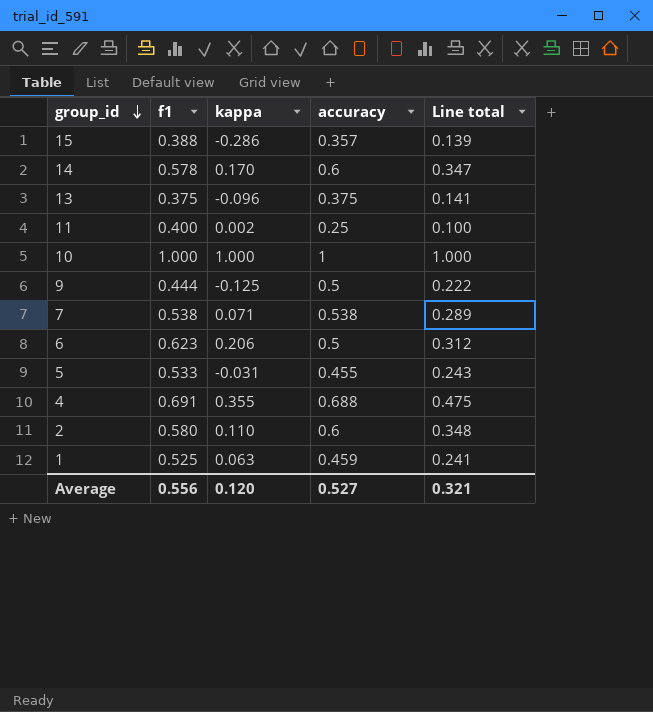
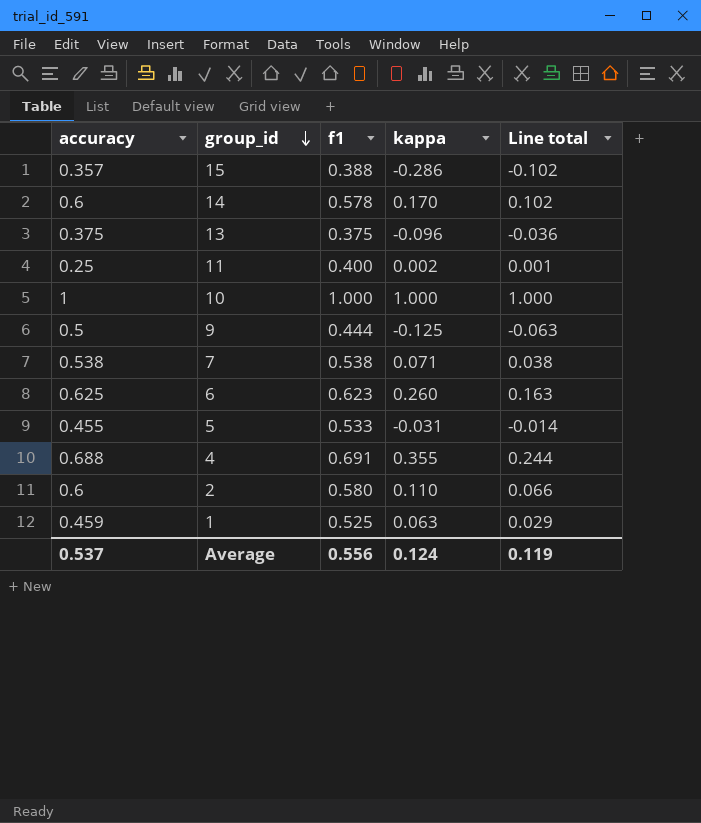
column accuracy | position: 4 -> 1
column Line total | formula: [f1] * [accuracy] -> [accuracy] * [kappa]
6 | accuracy: 0.5 -> 0.625
6 | kappa: 0.206 -> 0.260
Average | accuracy: 0.527 -> 0.537
Average | kappa: 0.120 -> 0.124
Average | Line total: 0.321 -> 0.119

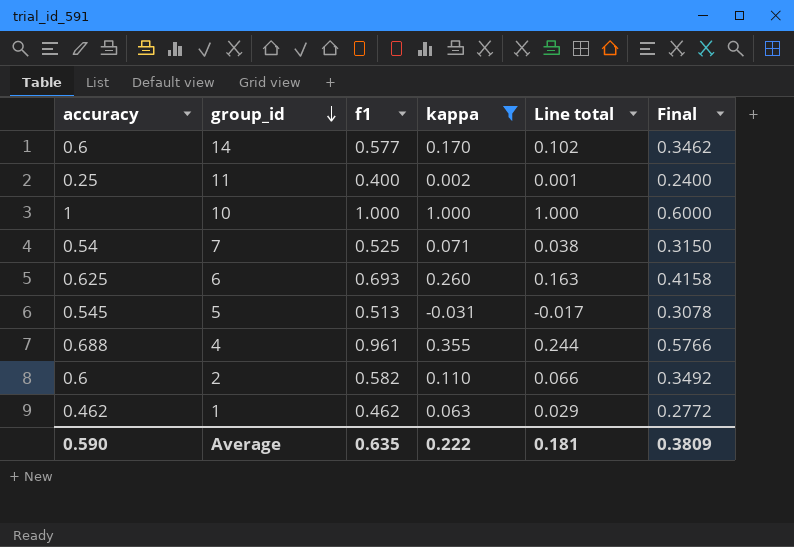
filter: none -> kappa >= -0.031
column Final | formula: none -> [f1] * 0.6
14 | f1: 0.578 -> 0.577
7 | accuracy: 0.538 -> 0.54
7 | f1: 0.538 -> 0.525
6 | f1: 0.623 -> 0.693
5 | accuracy: 0.455 -> 0.545
5 | f1: 0.533 -> 0.513
5 | Line total: -0.014 -> -0.017
4 | f1: 0.691 -> 0.961
2 | f1: 0.580 -> 0.582
1 | accuracy: 0.459 -> 0.462
1 | f1: 0.525 -> 0.462
Average | accuracy: 0.537 -> 0.590
Average | f1: 0.556 -> 0.635
Average | kappa: 0.124 -> 0.222
Average | Line total: 0.119 -> 0.181

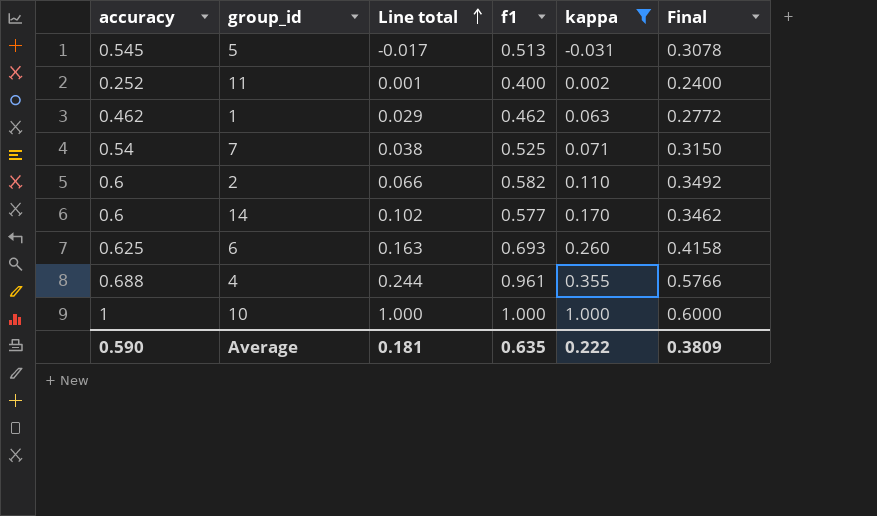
row order: group_id descending -> Line total ascending
column Line total | position: 5 -> 3
11 | accuracy: 0.25 -> 0.252

